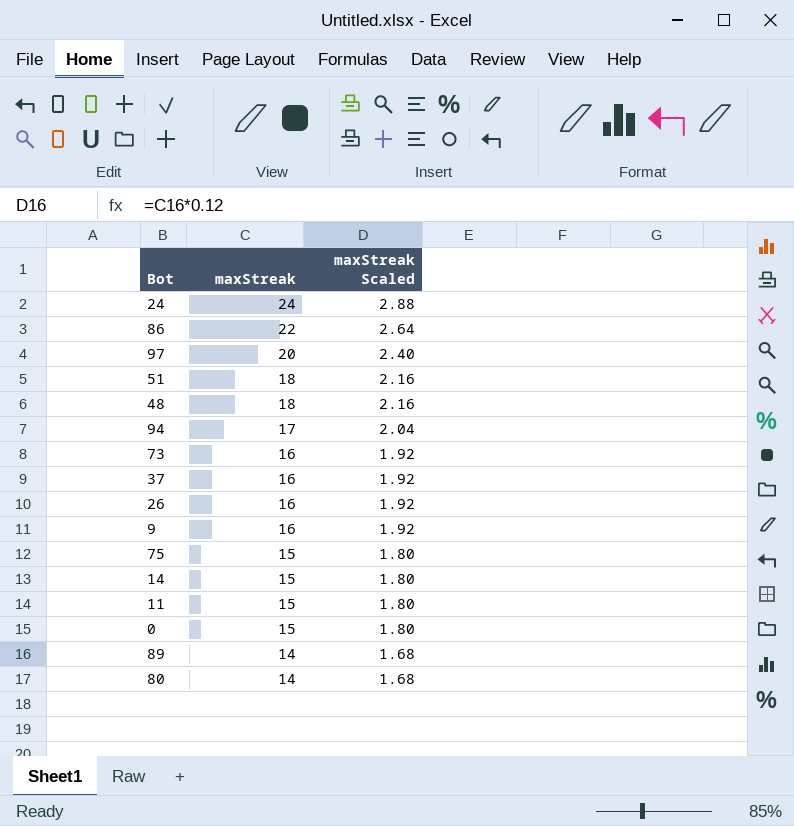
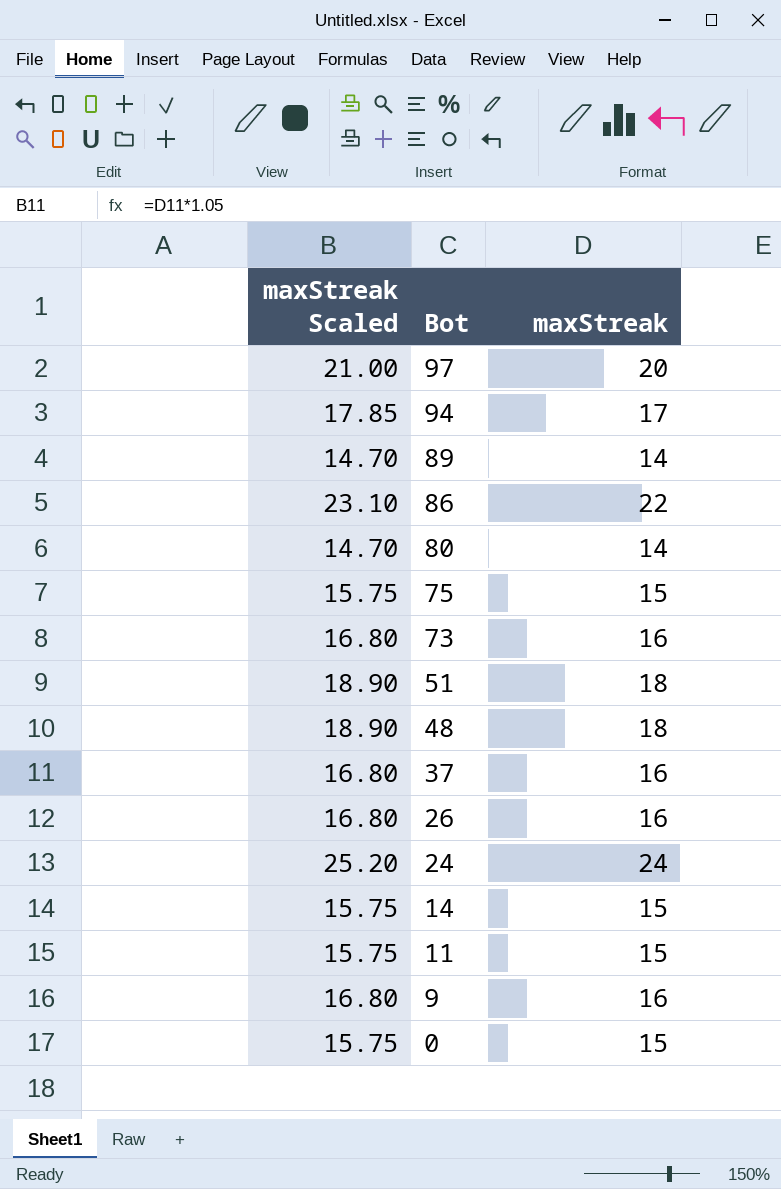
row order: maxStreak descending -> Bot descending
column maxStreak Scaled | formula: [maxStreak] * 0.12 -> [maxStreak] * 1.05
column maxStreak Scaled | position: 3 -> 1

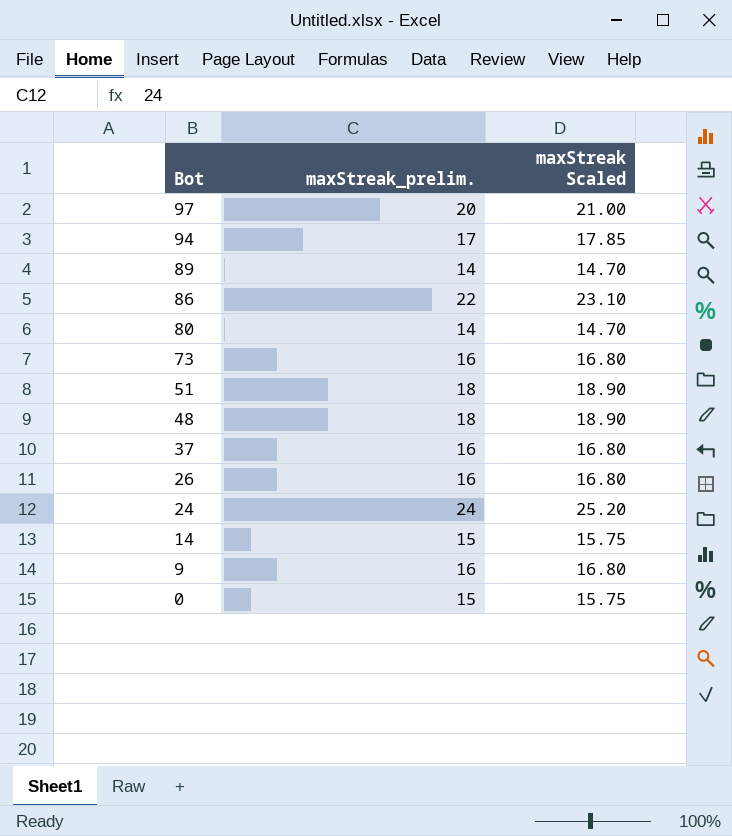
column name: maxStreak -> maxStreak_prelim.
column maxStreak Scaled | position: 1 -> 3
row 75: 15.75 | 15 -> none
row 11: 15.75 | 15 -> none

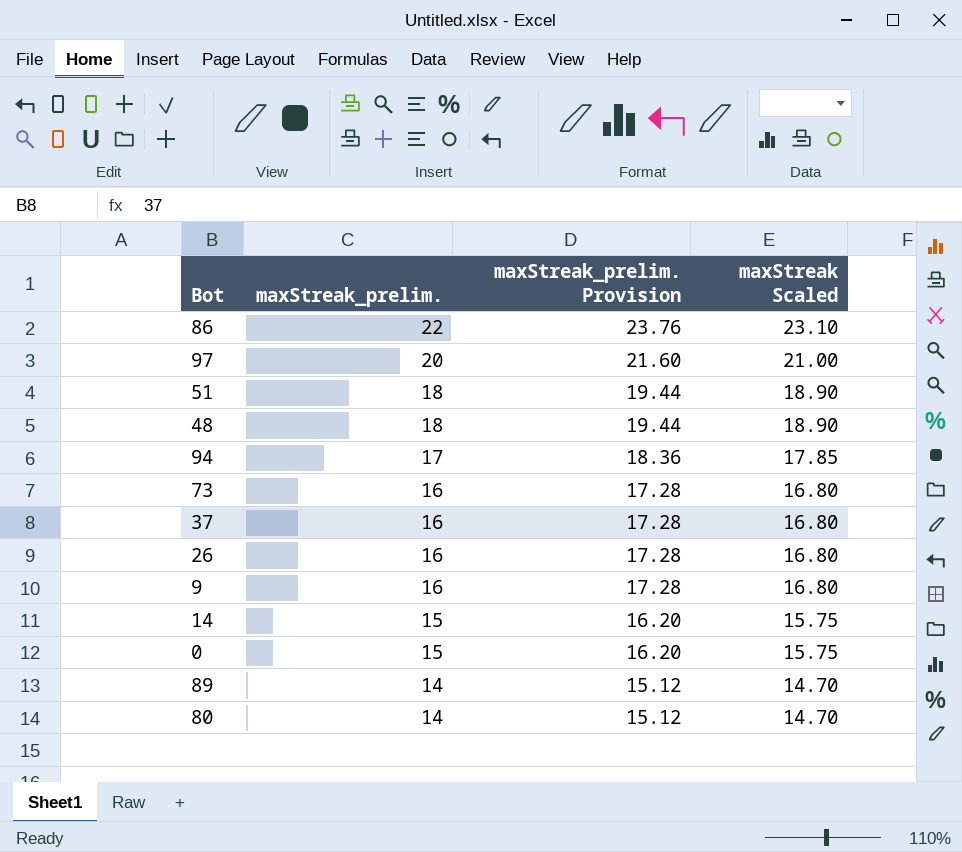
row order: Bot descending -> maxStreak_prelim. descending
column maxStreak_prelim. Provision | formula: none -> [maxStreak_prelim.] * 1.08
row 24: 24 | 25.20 -> none

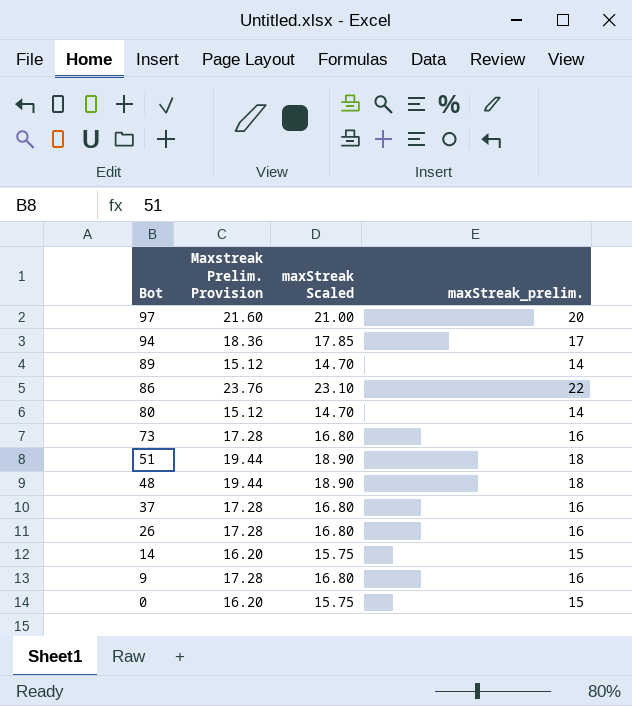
row order: maxStreak_prelim. descending -> Bot descending
column name: maxStreak_prelim. Provision -> Maxstreak Prelim. Provision
column maxStreak_prelim. | position: 2 -> 4

